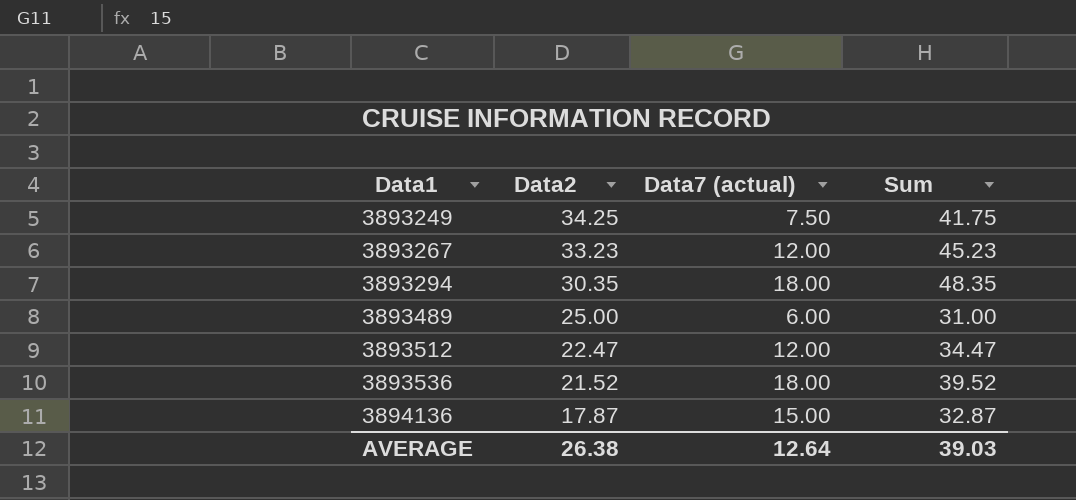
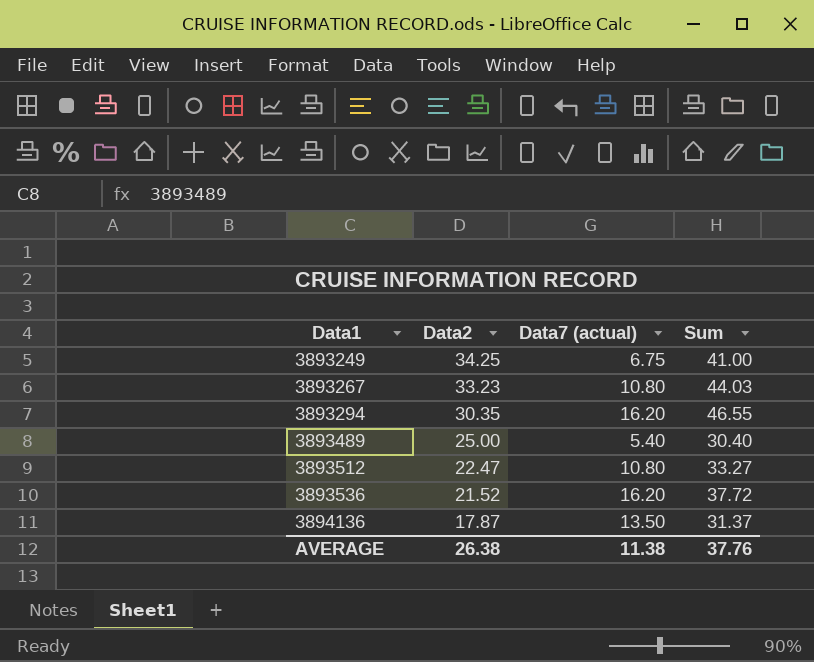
3893249 | Data7 (actual): 7.50 -> 6.75
3893249 | Sum: 41.75 -> 41.00
3893267 | Data7 (actual): 12.00 -> 10.80
3893267 | Sum: 45.23 -> 44.03
3893294 | Data7 (actual): 18.00 -> 16.20
3893294 | Sum: 48.35 -> 46.55
3893489 | Data7 (actual): 6.00 -> 5.40
3893489 | Sum: 31.00 -> 30.40
3893512 | Data7 (actual): 12.00 -> 10.80
3893512 | Sum: 34.47 -> 33.27
3893536 | Data7 (actual): 18.00 -> 16.20
3893536 | Sum: 39.52 -> 37.72
3894136 | Data7 (actual): 15.00 -> 13.50
3894136 | Sum: 32.87 -> 31.37
AVERAGE | Data7 (actual): 12.64 -> 11.38
AVERAGE | Sum: 39.03 -> 37.76

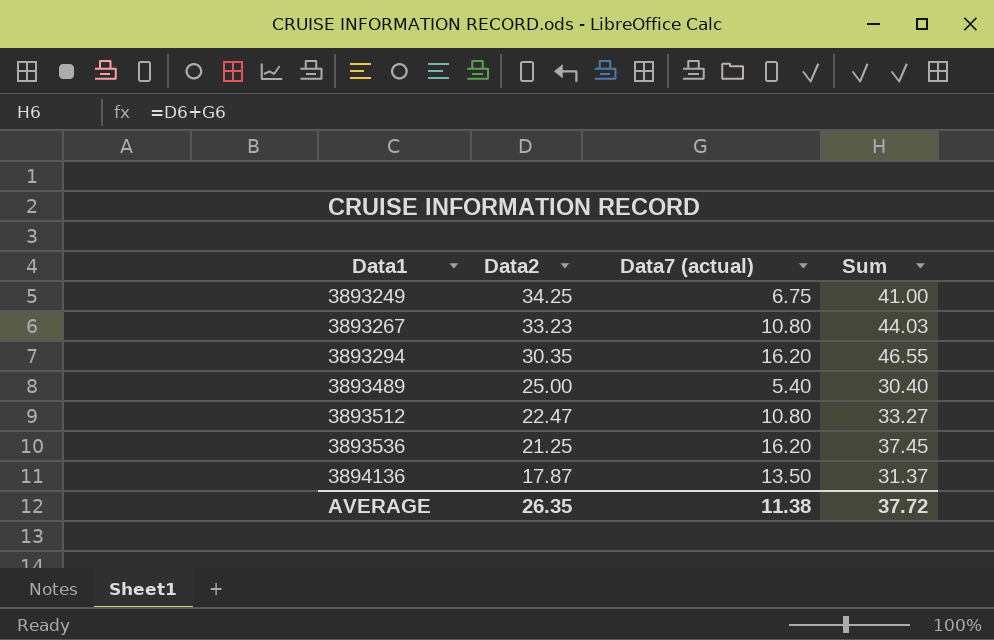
3893536 | Data2: 21.52 -> 21.25
3893536 | Sum: 37.72 -> 37.45
AVERAGE | Data2: 26.38 -> 26.35
AVERAGE | Sum: 37.76 -> 37.72

